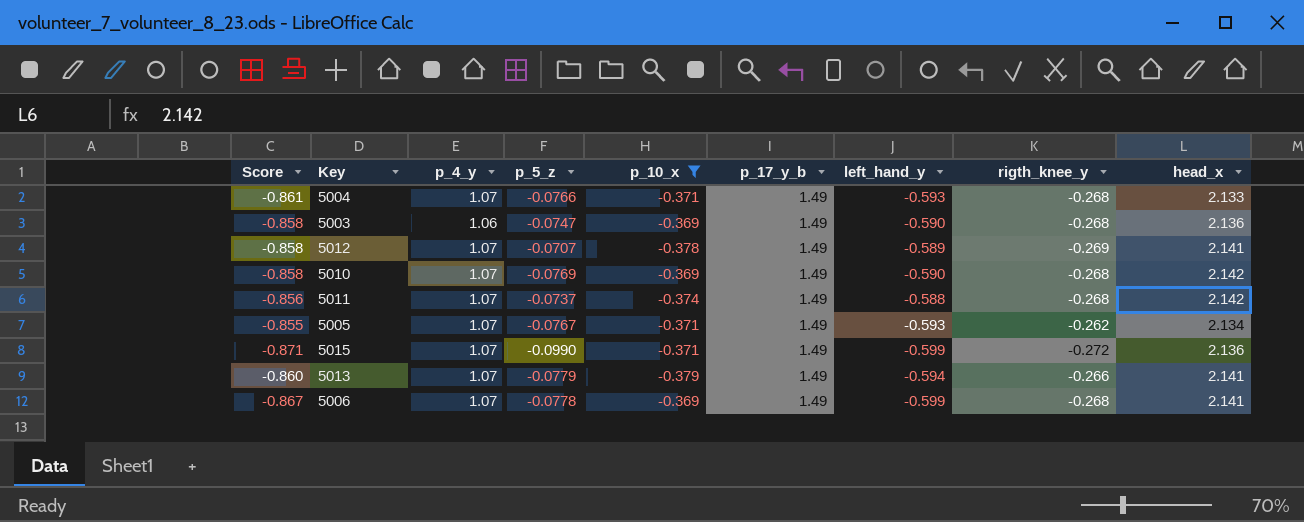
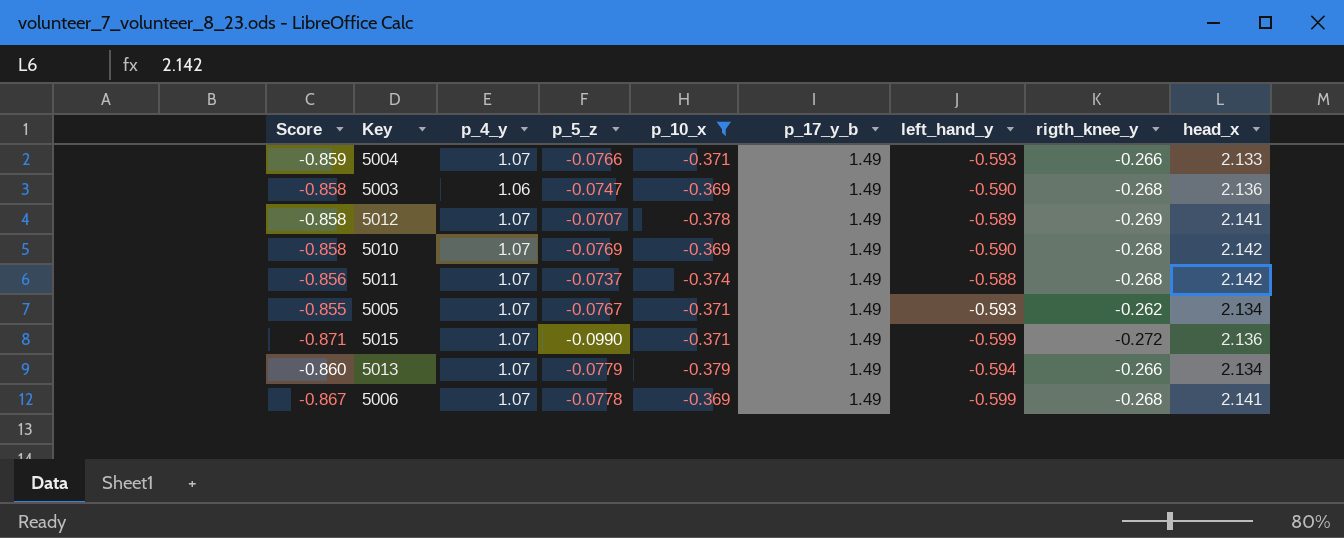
5004 | Score: -0.861 -> -0.859
5004 | rigth_knee_y: -0.268 -> -0.266
5013 | head_x: 2.141 -> 2.134

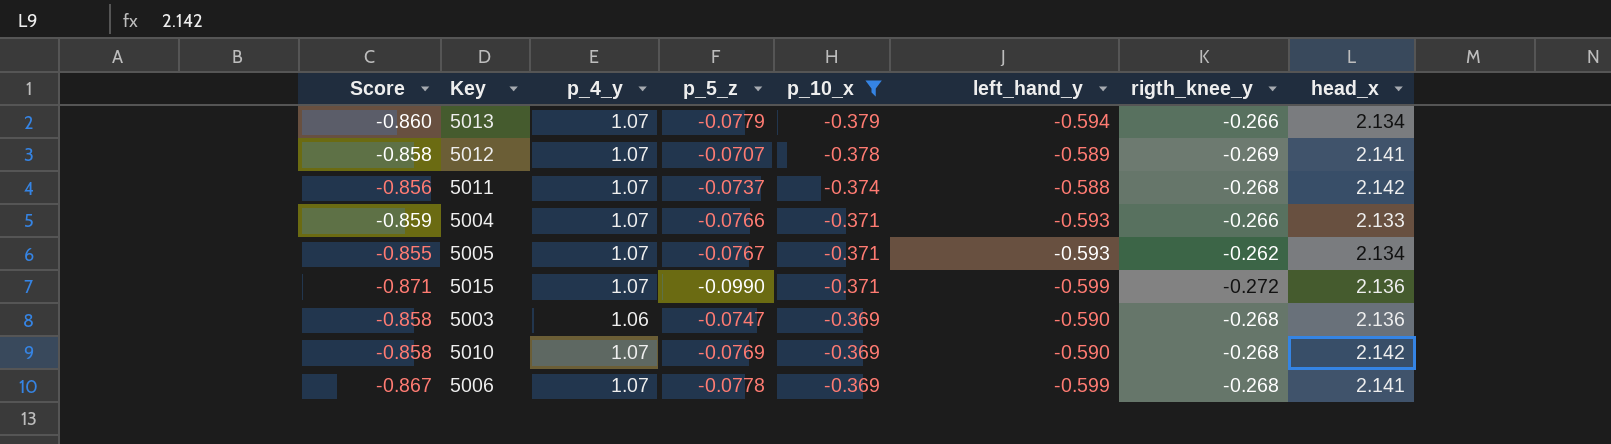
row order: none -> p_10_x ascending
column p_17_y_b | position: 6 -> none

